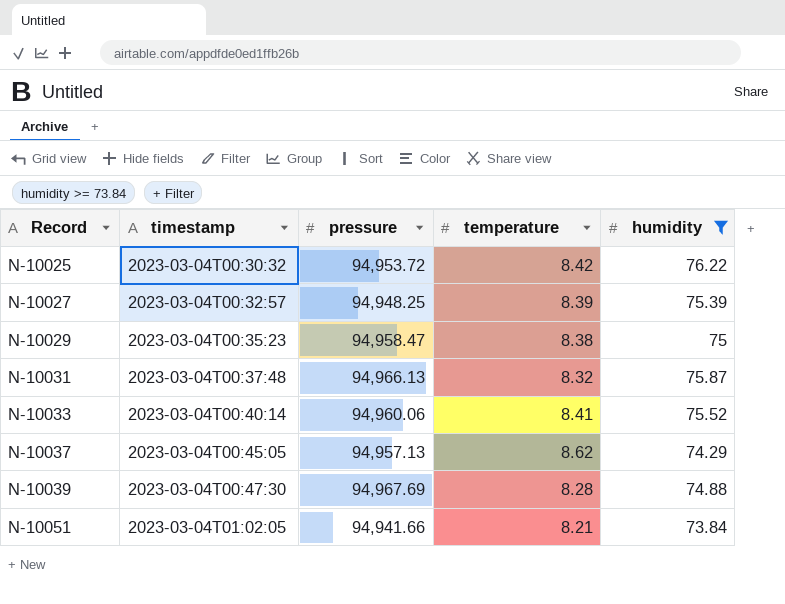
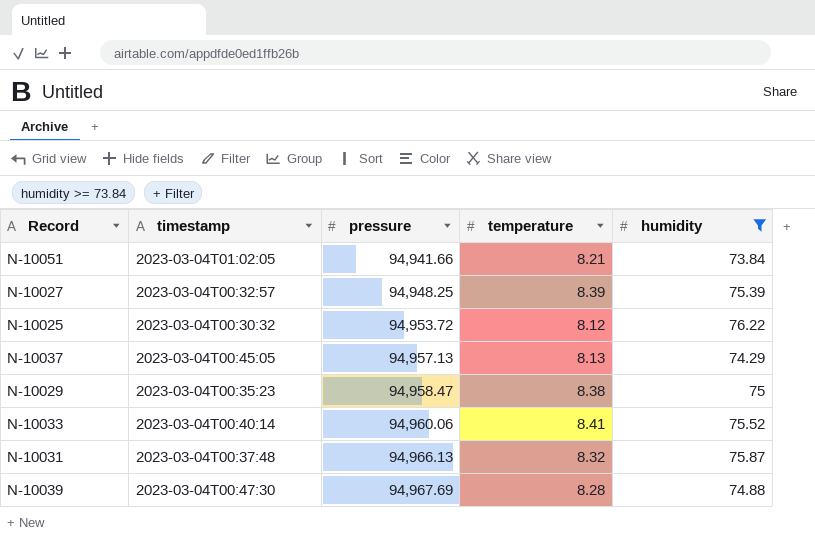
row order: Record ascending -> pressure ascending
N-10025 | temperature: 8.42 -> 8.12
N-10037 | temperature: 8.62 -> 8.13

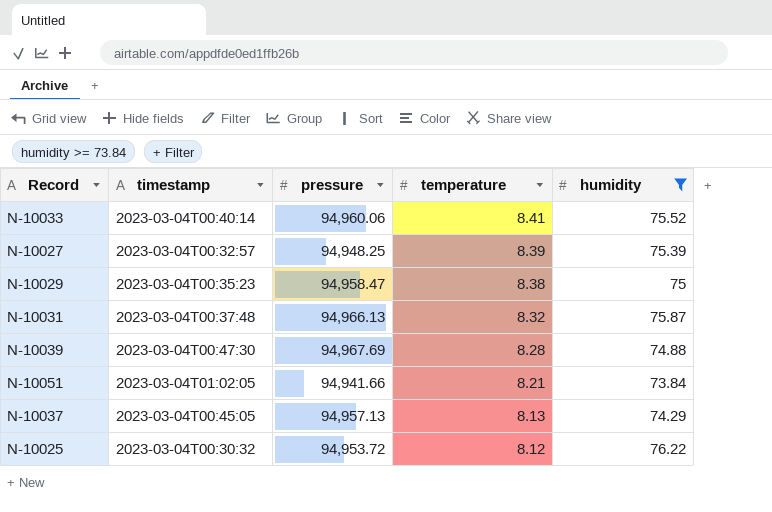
row order: pressure ascending -> temperature descending

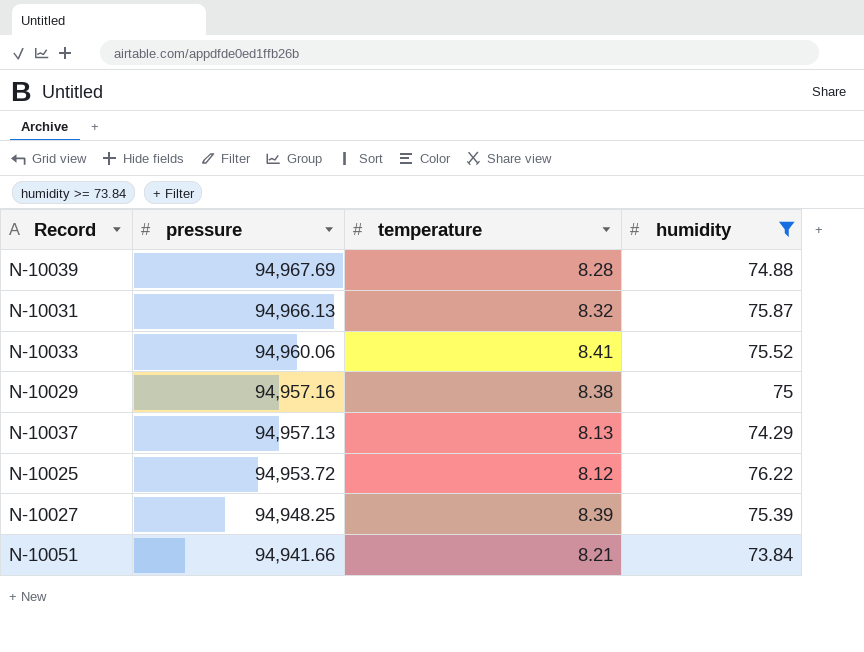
row order: temperature descending -> pressure descending
column timestamp | position: 2 -> none
N-10029 | pressure: 94,958.47 -> 94,957.16

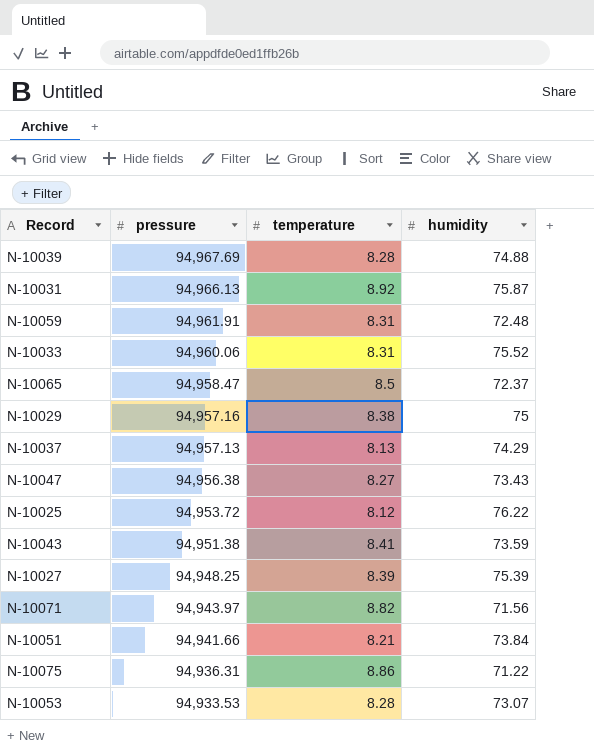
filter: humidity >= 73.84 -> none
N-10031 | temperature: 8.32 -> 8.92
N-10033 | temperature: 8.41 -> 8.31

